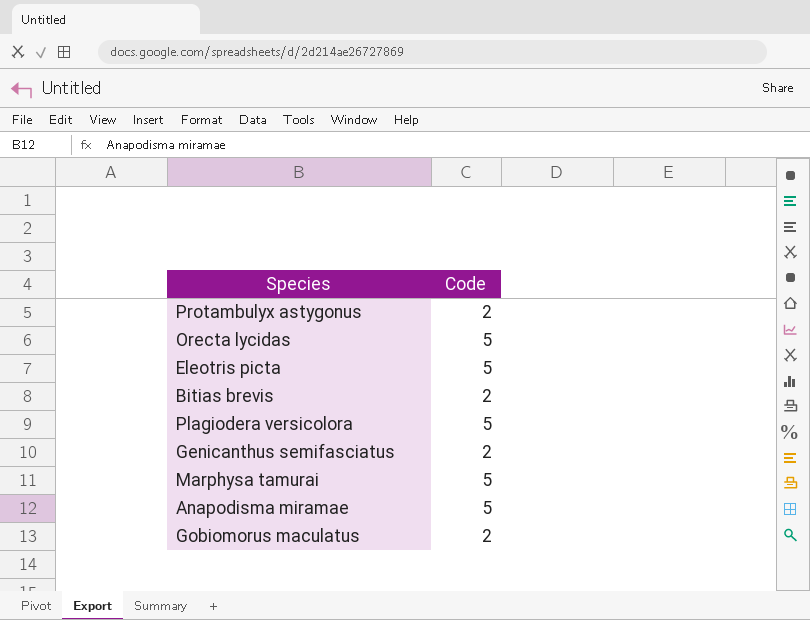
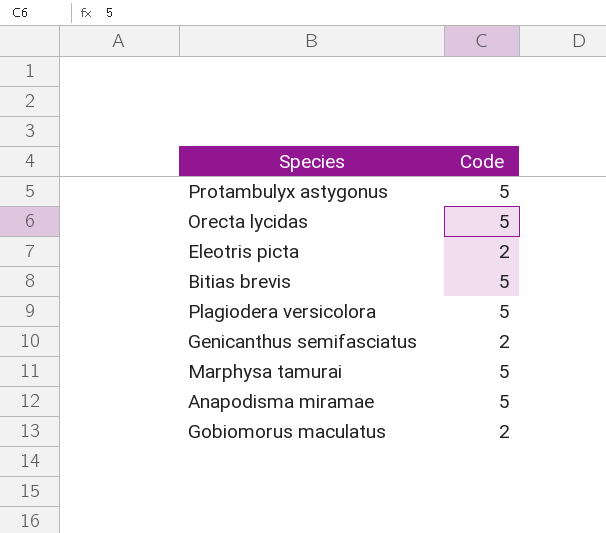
Protambulyx astygonus | Code: 2 -> 5
Eleotris picta | Code: 5 -> 2
Bitias brevis | Code: 2 -> 5

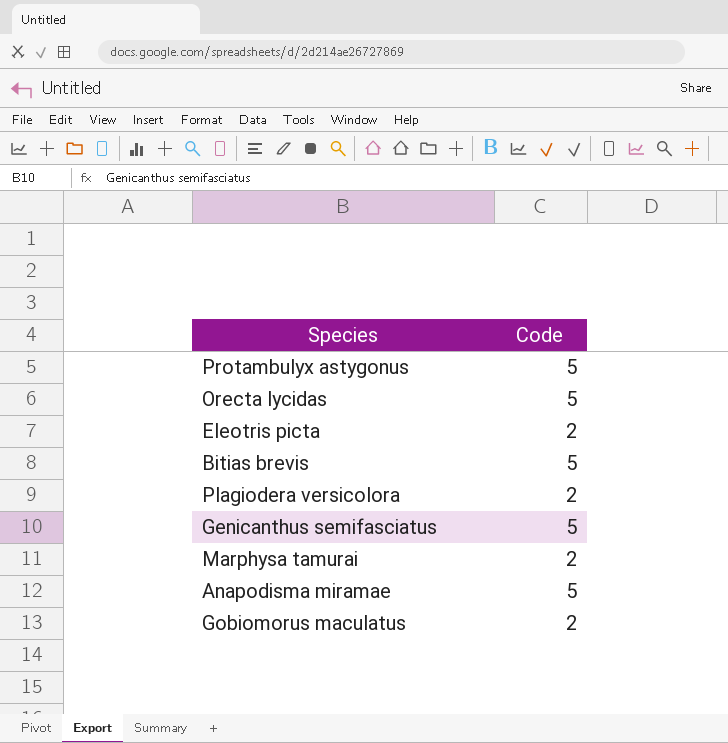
Plagiodera versicolora | Code: 5 -> 2
Genicanthus semifasciatus | Code: 2 -> 5
Marphysa tamurai | Code: 5 -> 2

